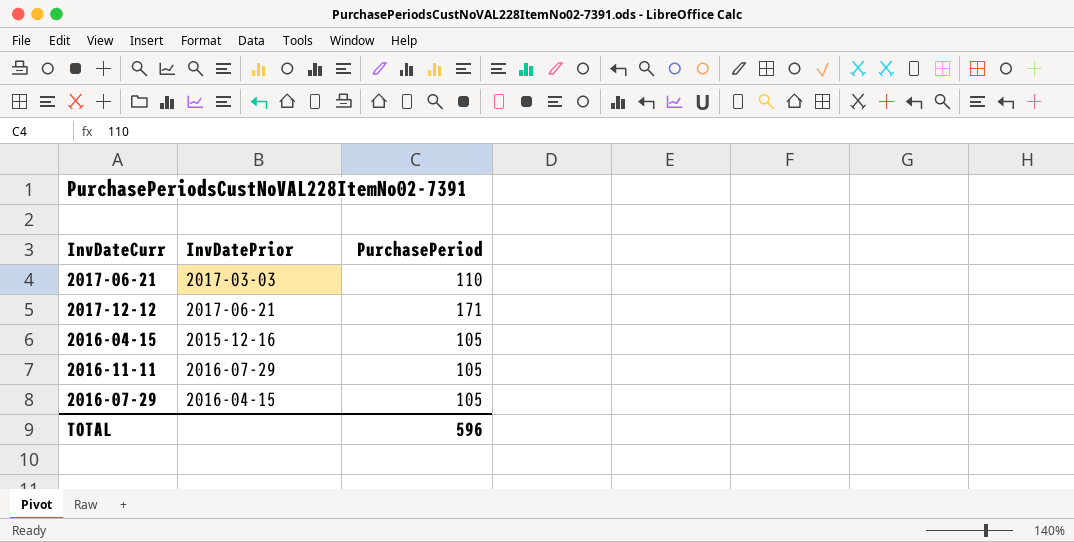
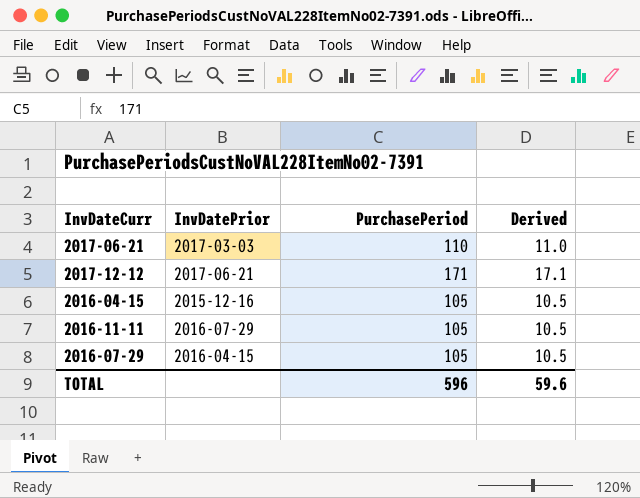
column Derived | formula: none -> [PurchasePeriod] * 0.1

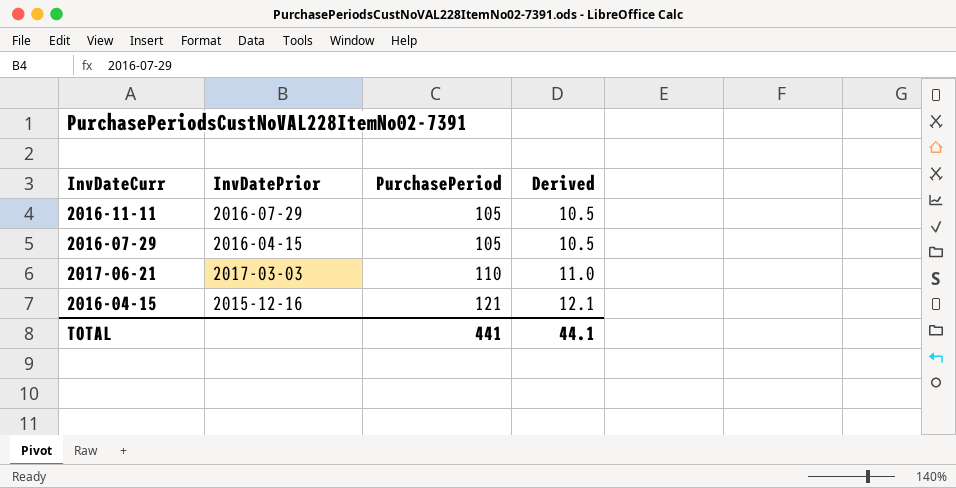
row order: none -> PurchasePeriod ascending
row 2017-12-12: 2017-06-21 | 171 | 17.1 -> none
2016-04-15 | PurchasePeriod: 105 -> 121
2016-04-15 | Derived: 10.5 -> 12.1
TOTAL | PurchasePeriod: 596 -> 441
TOTAL | Derived: 59.6 -> 44.1

